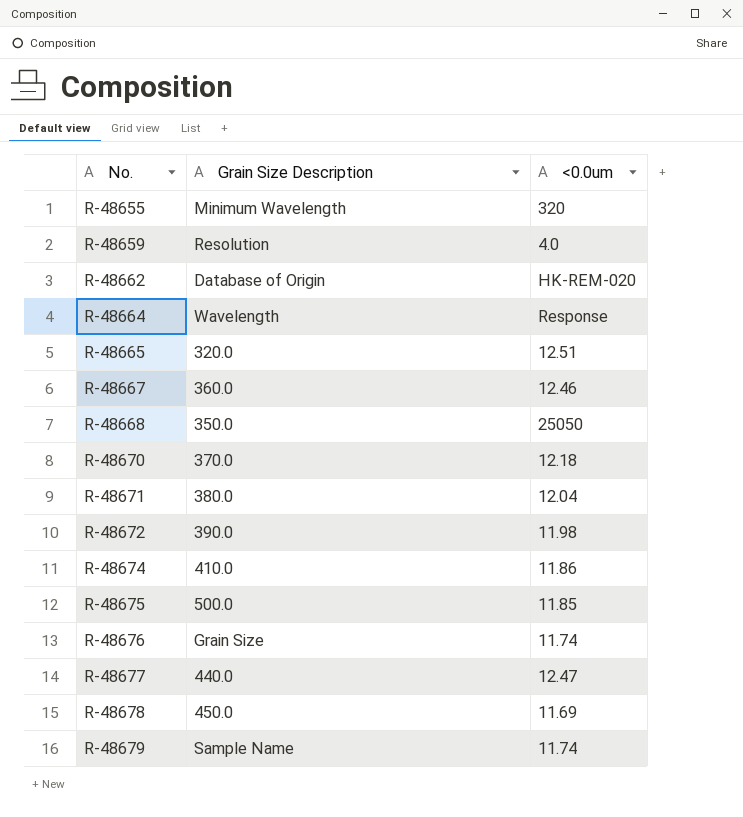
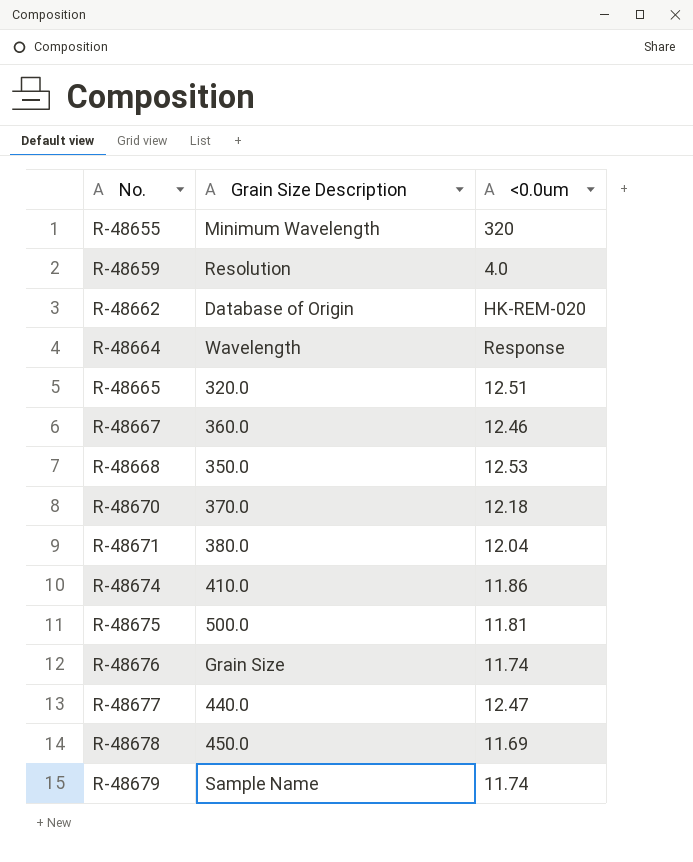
row R-48672: 390.0 | 11.98 -> none
R-48668 | <0.0um: 25050 -> 12.53
R-48675 | <0.0um: 11.85 -> 11.81

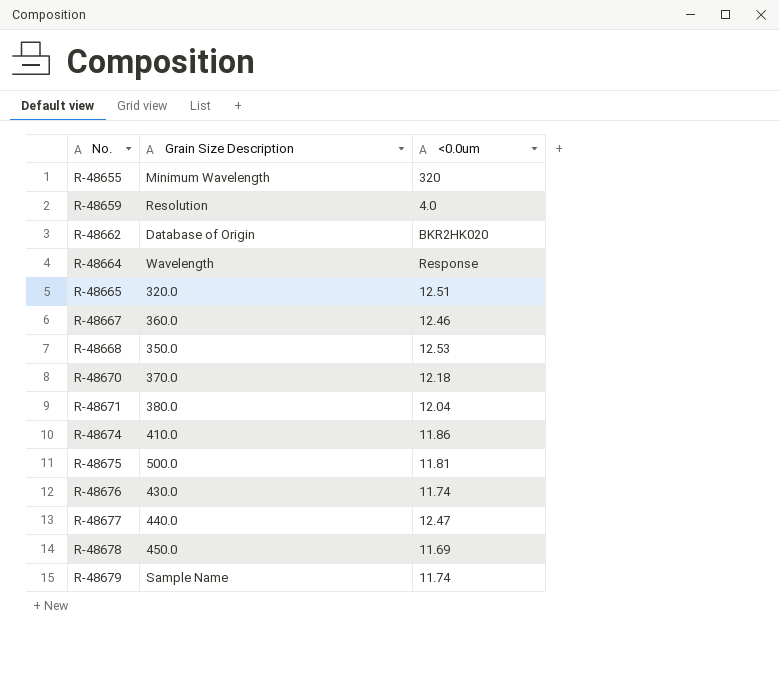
R-48662 | <0.0um: HK-REM-020 -> BKR2HK020
R-48676 | Grain Size Description: Grain Size -> 430.0

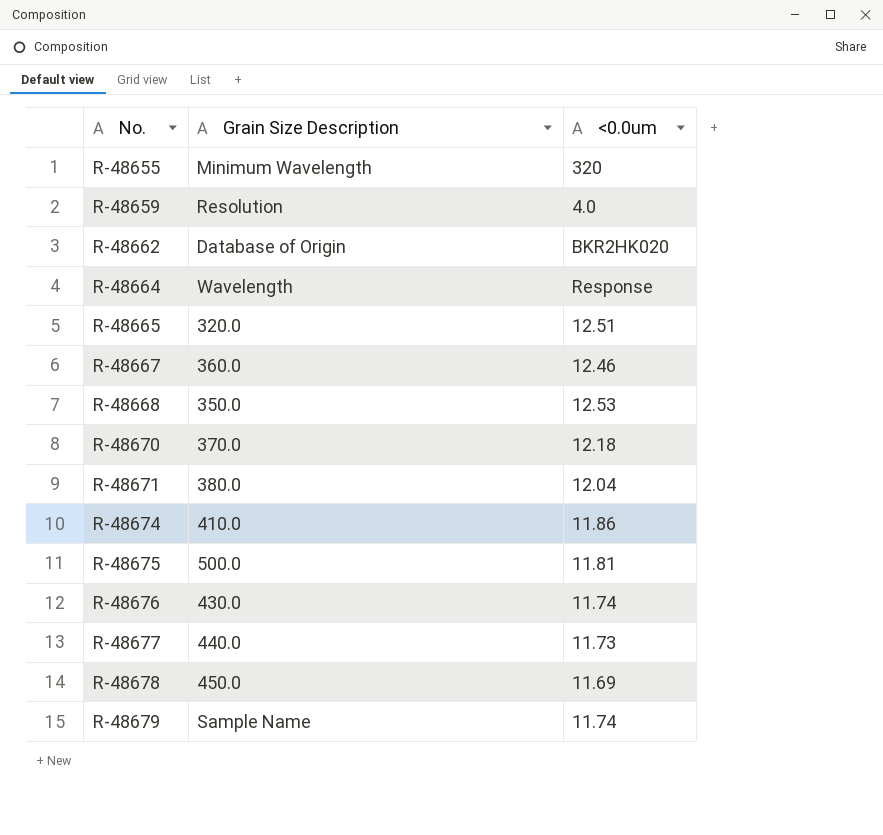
R-48677 | <0.0um: 12.47 -> 11.73

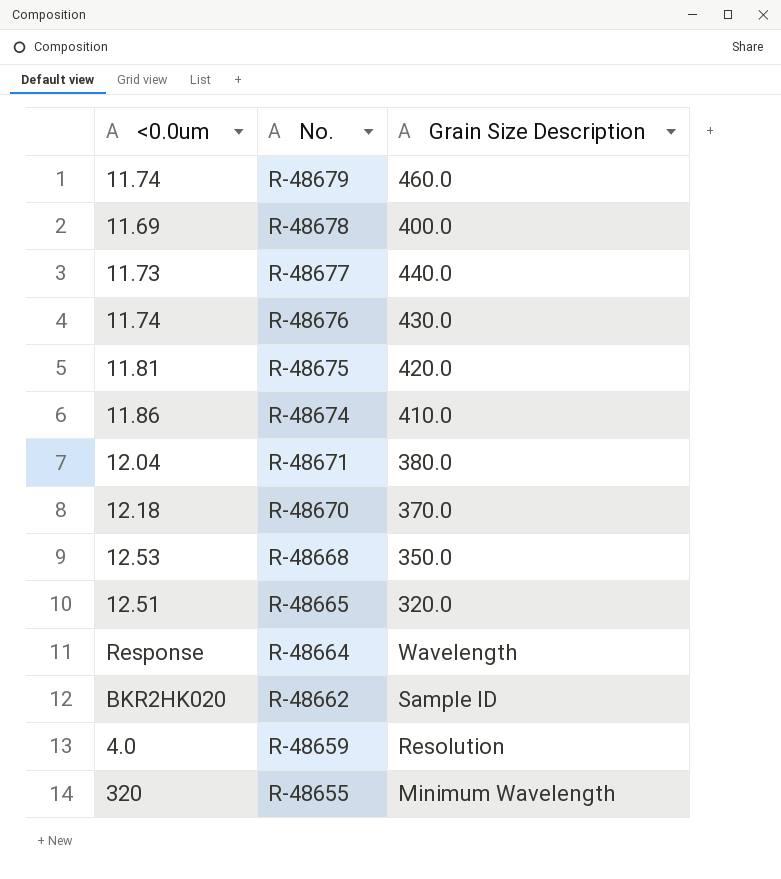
row order: No. ascending -> No. descending
column <0.0um | position: 3 -> 1
row R-48667: 360.0 | 12.46 -> none
R-48679 | Grain Size Description: Sample Name -> 460.0
R-48678 | Grain Size Description: 450.0 -> 400.0
R-48675 | Grain Size Description: 500.0 -> 420.0
R-48662 | Grain Size Description: Database of Origin -> Sample ID

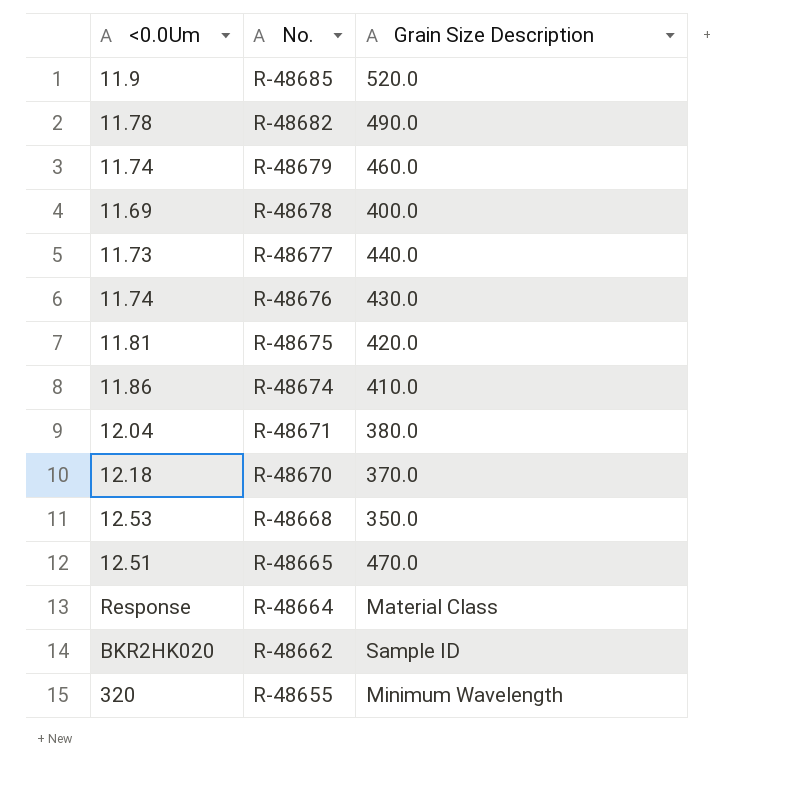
column name: <0.0um -> <0.0Um
row R-48659: 4.0 | Resolution -> none
row R-48685: none -> 11.9 | 520.0
row R-48682: none -> 11.78 | 490.0
R-48665 | Grain Size Description: 320.0 -> 470.0
R-48664 | Grain Size Description: Wavelength -> Material Class

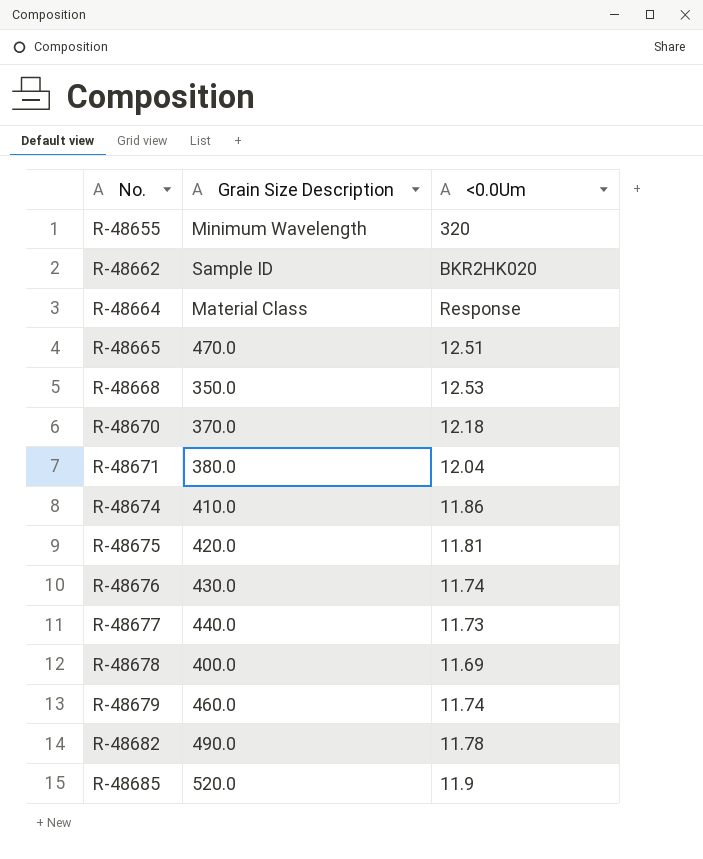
row order: No. descending -> No. ascending
column <0.0Um | position: 1 -> 3

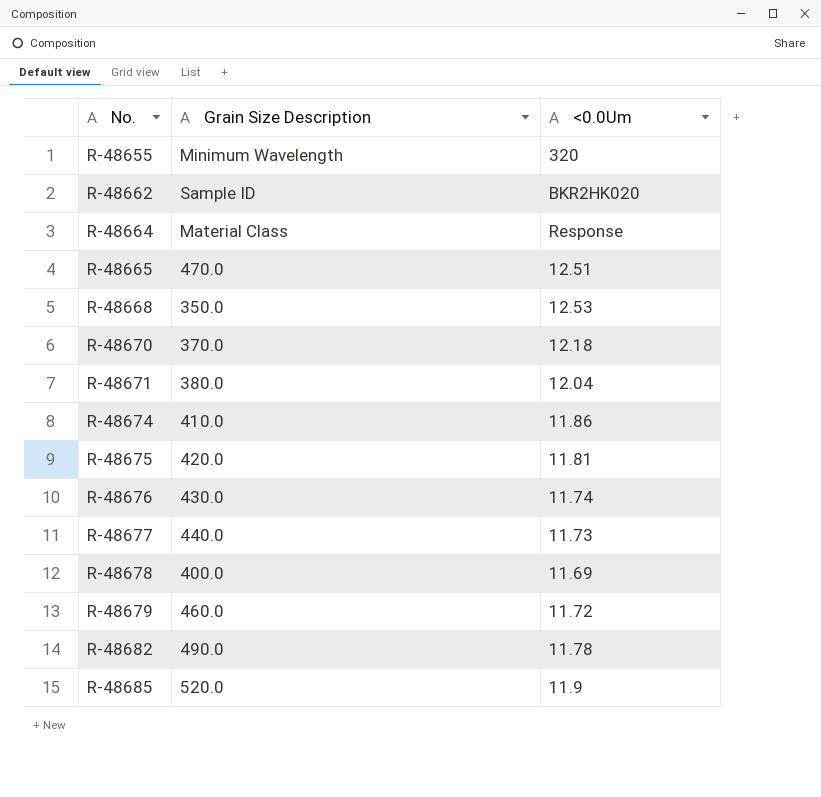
R-48679 | <0.0Um: 11.74 -> 11.72

